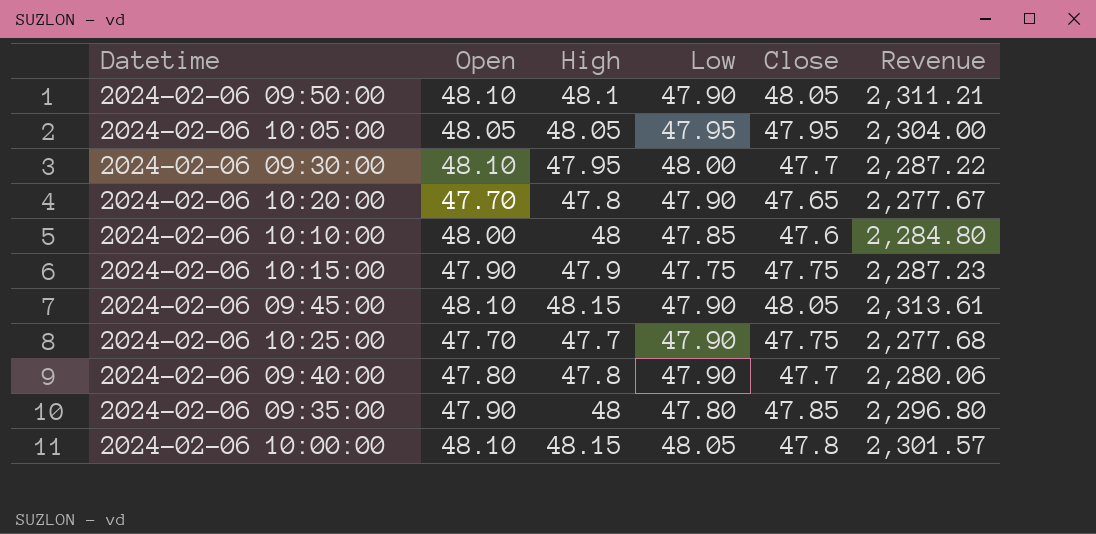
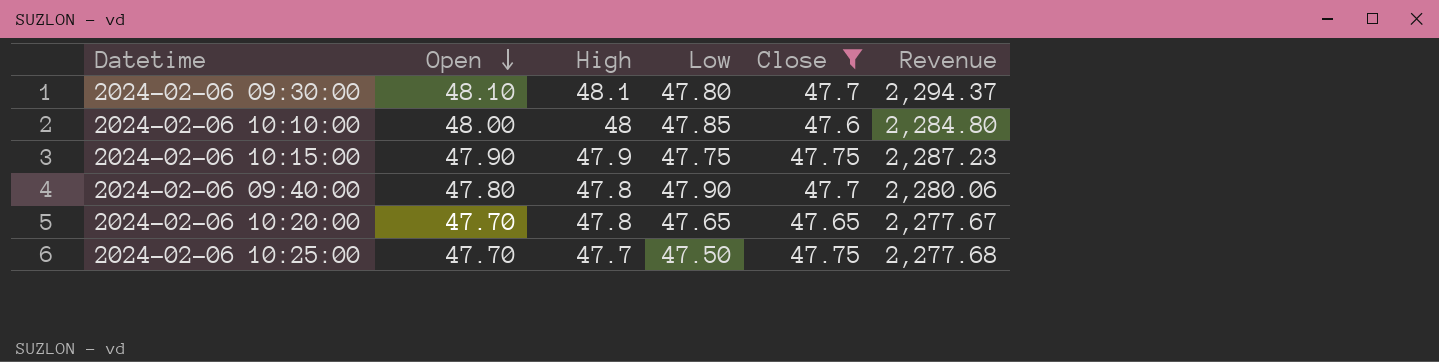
filter: none -> Close <= 47.75
row order: none -> Open descending
2024-02-06 09:30:00 | High: 47.95 -> 48.1
2024-02-06 09:30:00 | Low: 48.00 -> 47.80
2024-02-06 09:30:00 | Revenue: 2,287.22 -> 2,294.37
2024-02-06 10:20:00 | Low: 47.90 -> 47.65
2024-02-06 10:25:00 | Low: 47.90 -> 47.50

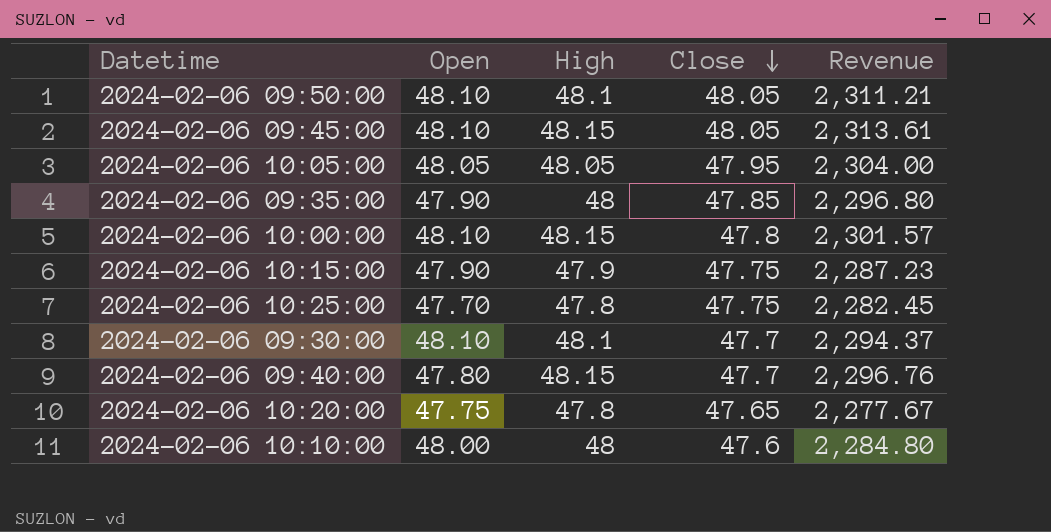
filter: Close <= 47.75 -> none
row order: Open descending -> Close descending
column Low | position: 4 -> none
2024-02-06 10:25:00 | High: 47.7 -> 47.8
2024-02-06 10:25:00 | Revenue: 2,277.68 -> 2,282.45
2024-02-06 09:40:00 | High: 47.8 -> 48.15
2024-02-06 09:40:00 | Revenue: 2,280.06 -> 2,296.76
2024-02-06 10:20:00 | Open: 47.70 -> 47.75

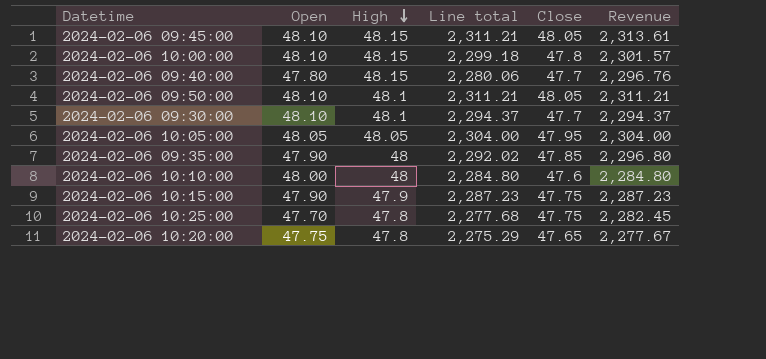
row order: Close descending -> High descending
column Line total | formula: none -> [Open] * [Close]

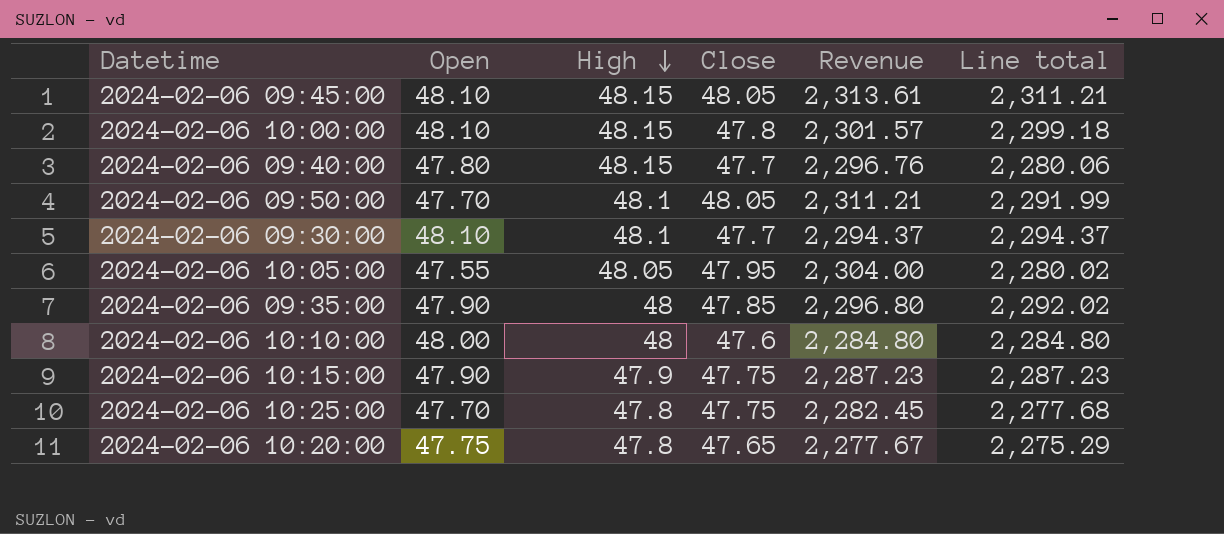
column Line total | position: 4 -> 6
2024-02-06 09:50:00 | Open: 48.10 -> 47.70
2024-02-06 09:50:00 | Line total: 2,311.21 -> 2,291.99
2024-02-06 10:05:00 | Open: 48.05 -> 47.55
2024-02-06 10:05:00 | Line total: 2,304.00 -> 2,280.02

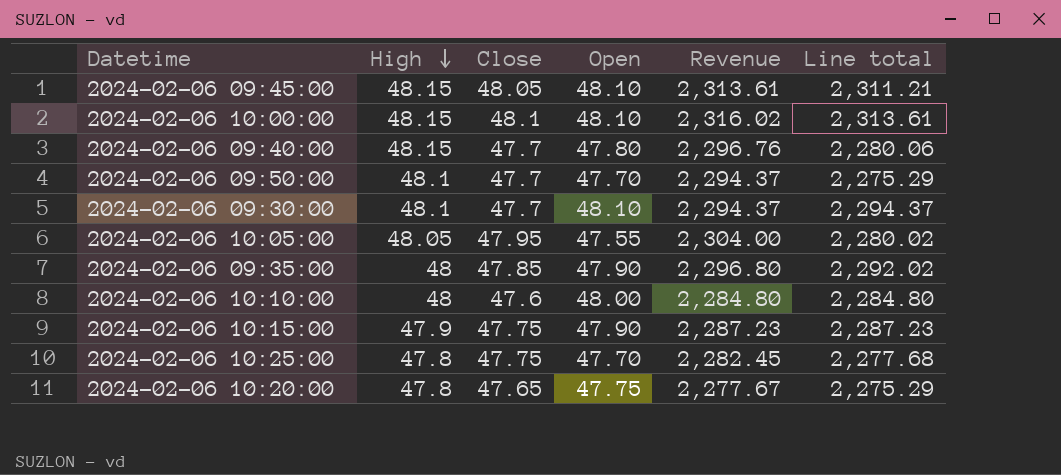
column Open | position: 2 -> 4
2024-02-06 10:00:00 | Close: 47.8 -> 48.1
2024-02-06 10:00:00 | Revenue: 2,301.57 -> 2,316.02
2024-02-06 10:00:00 | Line total: 2,299.18 -> 2,313.61
2024-02-06 09:50:00 | Close: 48.05 -> 47.7
2024-02-06 09:50:00 | Revenue: 2,311.21 -> 2,294.37
2024-02-06 09:50:00 | Line total: 2,291.99 -> 2,275.29

